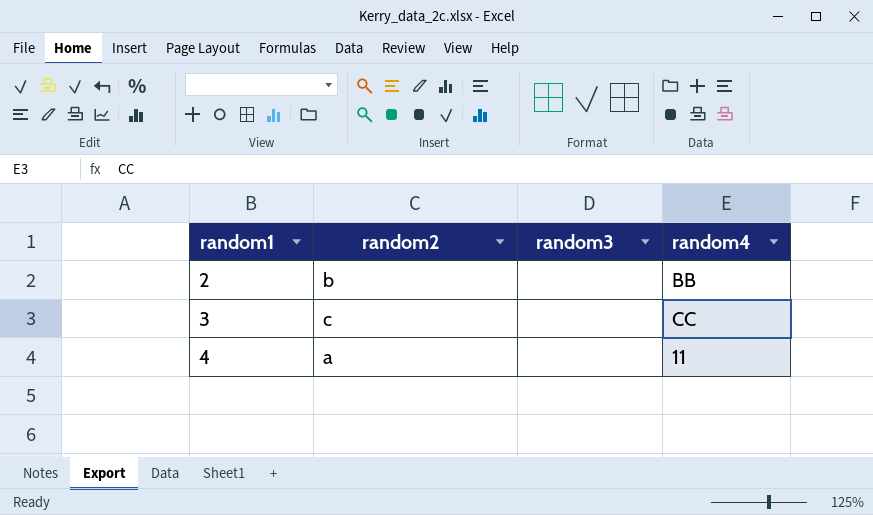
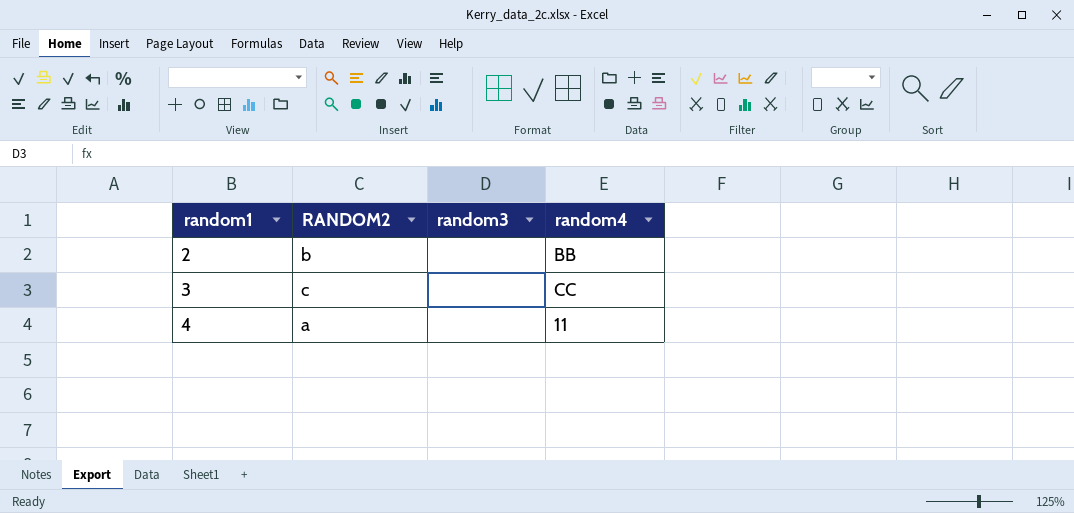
column name: random2 -> RANDOM2

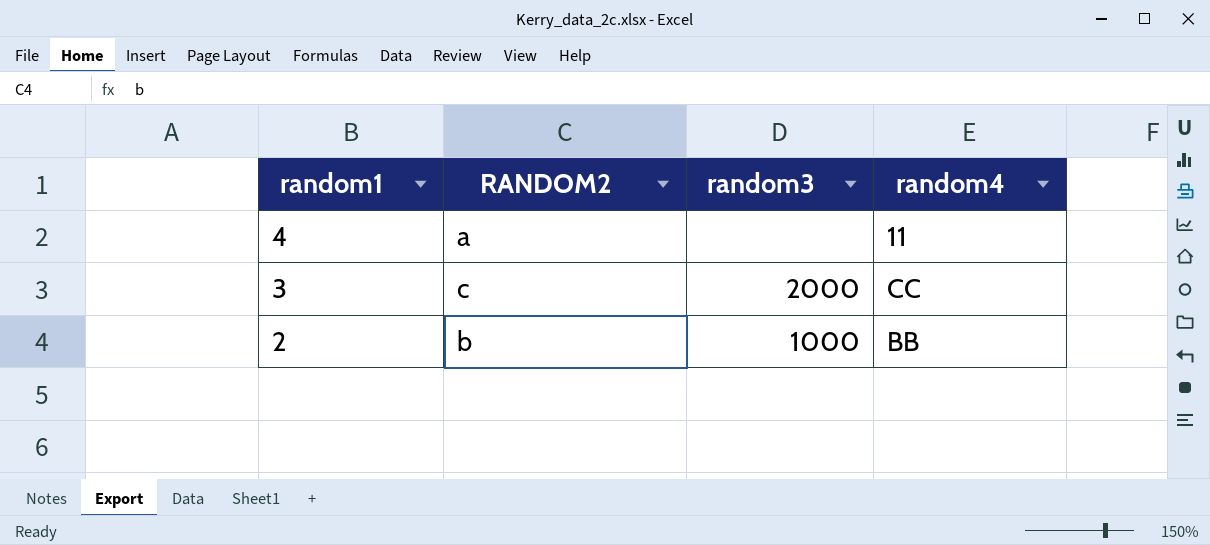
row order: random1 ascending -> random1 descending
3 | random3: none -> 2000
2 | random3: none -> 1000

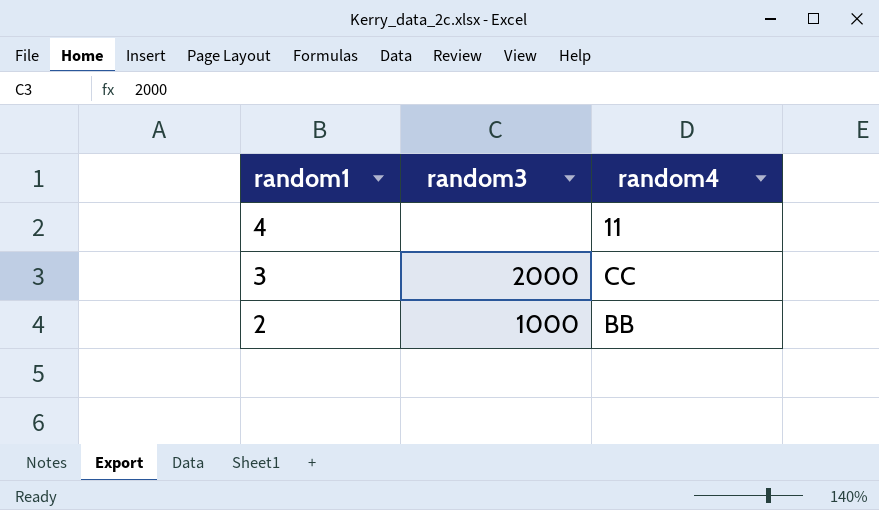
column RANDOM2 | position: 2 -> none

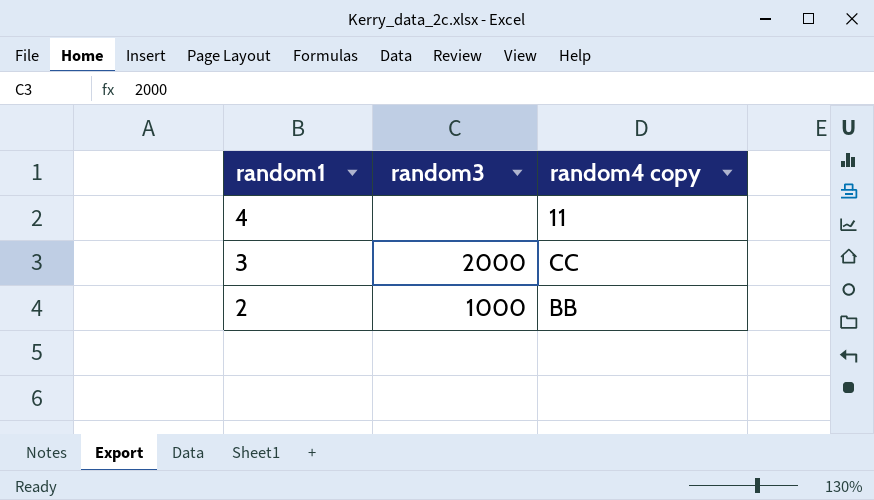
column name: random4 -> random4 copy

